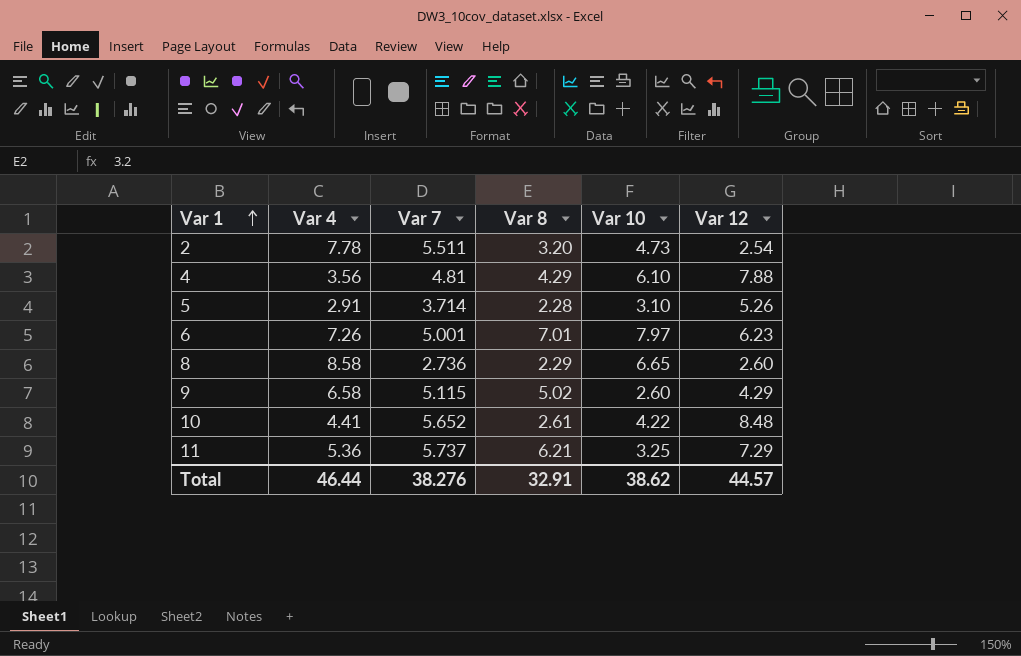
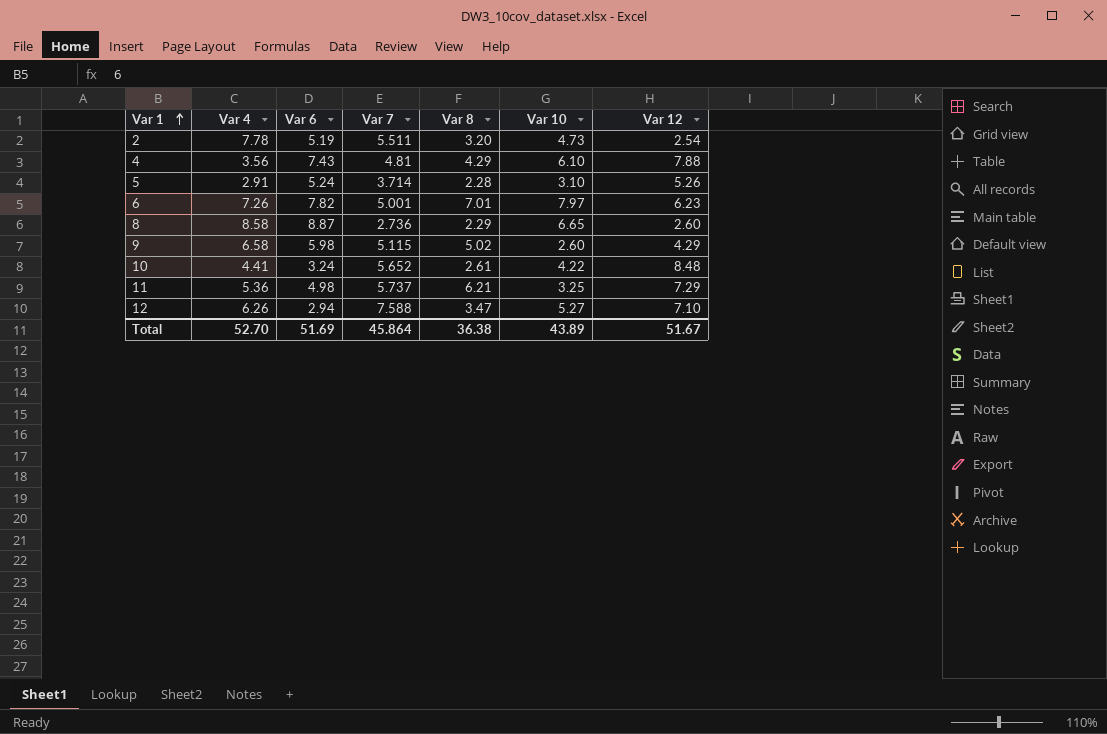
column Var 6 | position: none -> 3
row 12: none -> 6.26 | 2.94 | 7.588 | 3.47 | 5.27 | 7.10
Total | Var 4: 46.44 -> 52.70
Total | Var 7: 38.276 -> 45.864
Total | Var 8: 32.91 -> 36.38
Total | Var 10: 38.62 -> 43.89
Total | Var 12: 44.57 -> 51.67

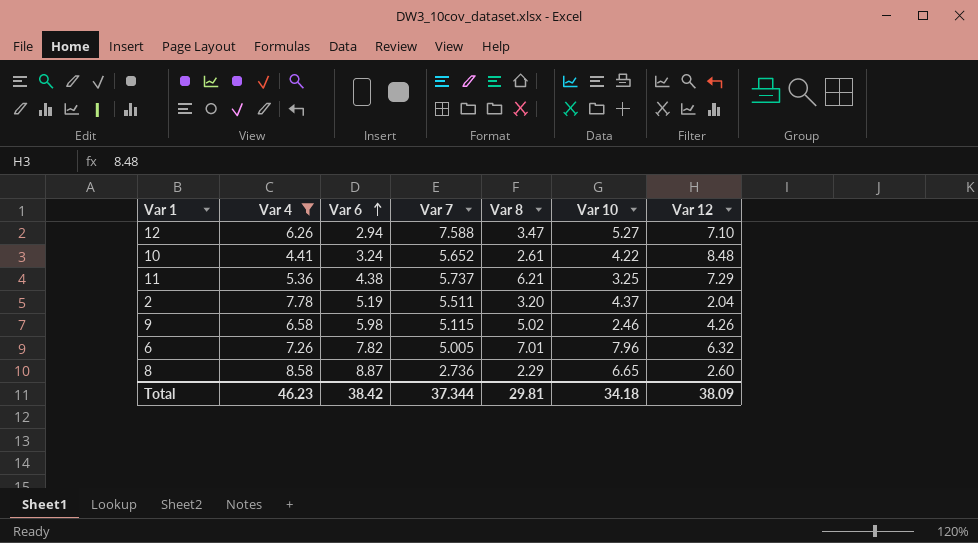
filter: none -> Var 4 >= 4.41
row order: Var 1 ascending -> Var 6 ascending
11 | Var 6: 4.98 -> 4.38
2 | Var 10: 4.73 -> 4.37
2 | Var 12: 2.54 -> 2.04
9 | Var 10: 2.60 -> 2.46
9 | Var 12: 4.29 -> 4.26
6 | Var 7: 5.001 -> 5.005
6 | Var 10: 7.97 -> 7.96
6 | Var 12: 6.23 -> 6.32
Total | Var 4: 52.70 -> 46.23
Total | Var 6: 51.69 -> 38.42
Total | Var 7: 45.864 -> 37.344
Total | Var 8: 36.38 -> 29.81
Total | Var 10: 43.89 -> 34.18
Total | Var 12: 51.67 -> 38.09

